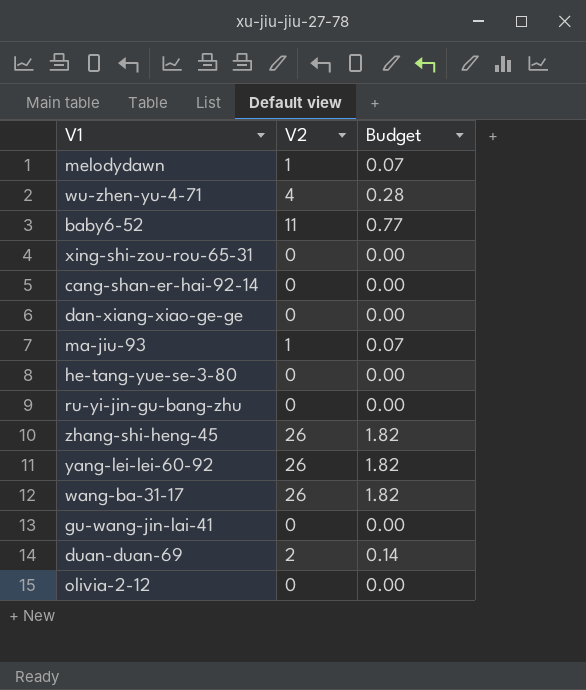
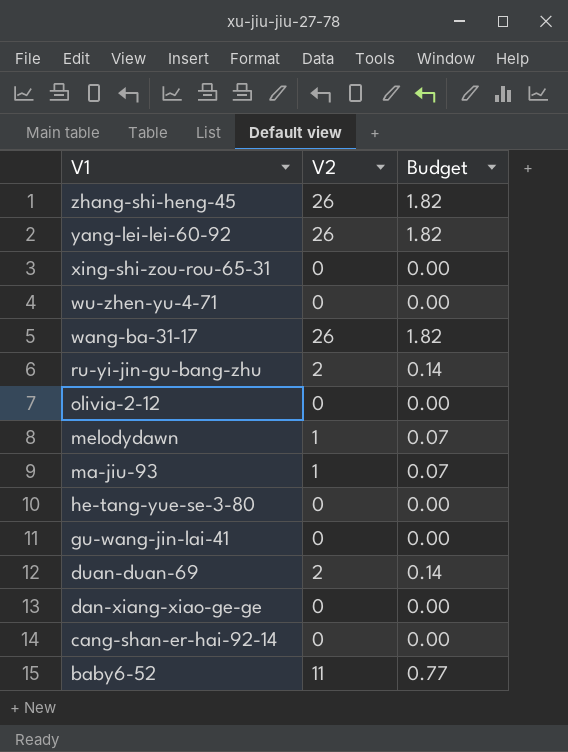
row order: none -> V1 descending
wu-zhen-yu-4-71 | V2: 4 -> 0
wu-zhen-yu-4-71 | Budget: 0.28 -> 0.00
ru-yi-jin-gu-bang-zhu | V2: 0 -> 2
ru-yi-jin-gu-bang-zhu | Budget: 0.00 -> 0.14

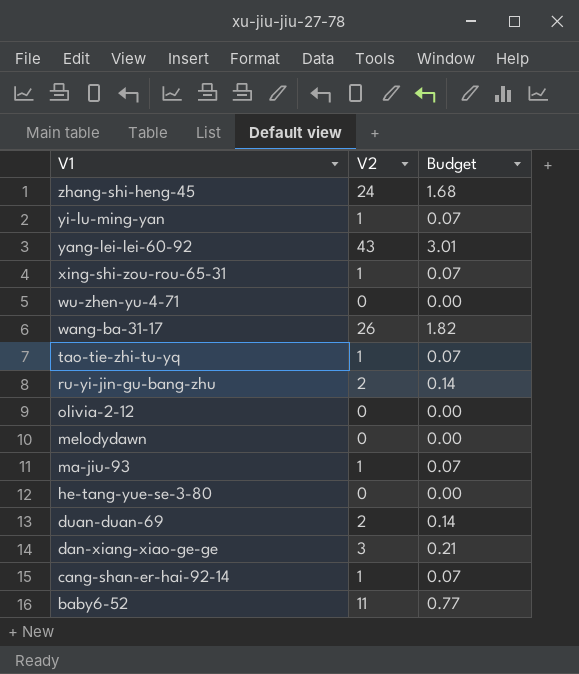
row gu-wang-jin-lai-41: 0 | 0.00 -> none
zhang-shi-heng-45 | V2: 26 -> 24
zhang-shi-heng-45 | Budget: 1.82 -> 1.68
row yi-lu-ming-yan: none -> 1 | 0.07
yang-lei-lei-60-92 | V2: 26 -> 43
yang-lei-lei-60-92 | Budget: 1.82 -> 3.01
xing-shi-zou-rou-65-31 | V2: 0 -> 1
xing-shi-zou-rou-65-31 | Budget: 0.00 -> 0.07
row tao-tie-zhi-tu-yq: none -> 1 | 0.07
melodydawn | V2: 1 -> 0
melodydawn | Budget: 0.07 -> 0.00
dan-xiang-xiao-ge-ge | V2: 0 -> 3
dan-xiang-xiao-ge-ge | Budget: 0.00 -> 0.21
cang-shan-er-hai-92-14 | V2: 0 -> 1
cang-shan-er-hai-92-14 | Budget: 0.00 -> 0.07

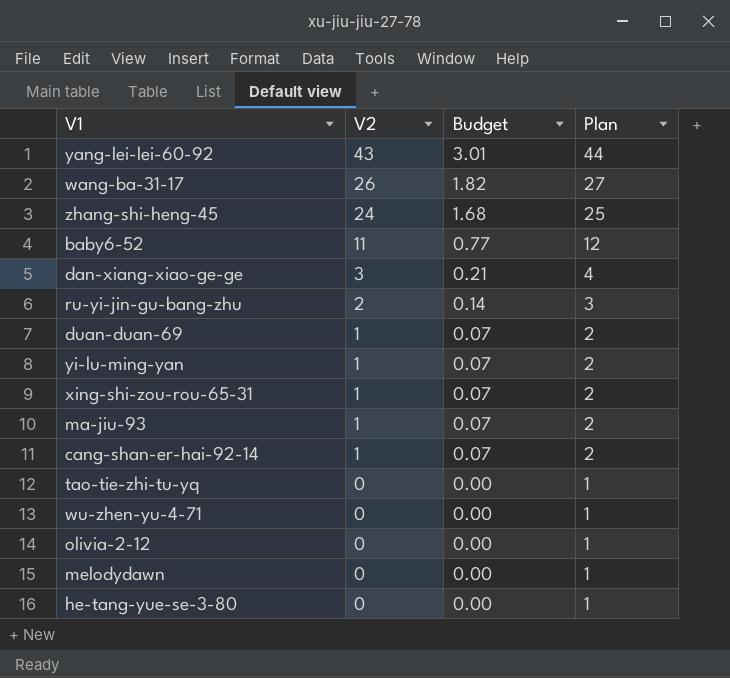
row order: V1 descending -> V2 descending
column Plan | formula: none -> [V2] + 1
duan-duan-69 | V2: 2 -> 1
duan-duan-69 | Budget: 0.14 -> 0.07
tao-tie-zhi-tu-yq | V2: 1 -> 0
tao-tie-zhi-tu-yq | Budget: 0.07 -> 0.00

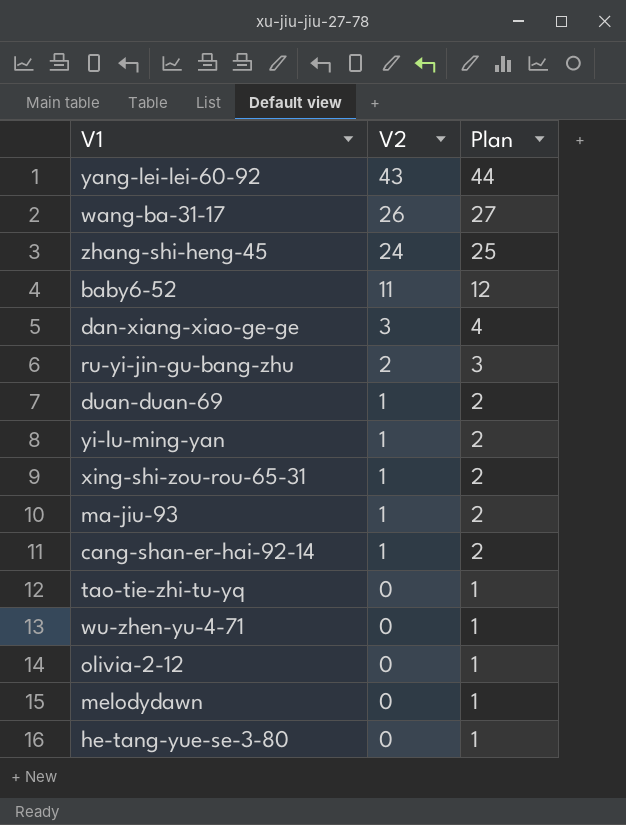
column Budget | formula: [V2] * 0.07 -> none

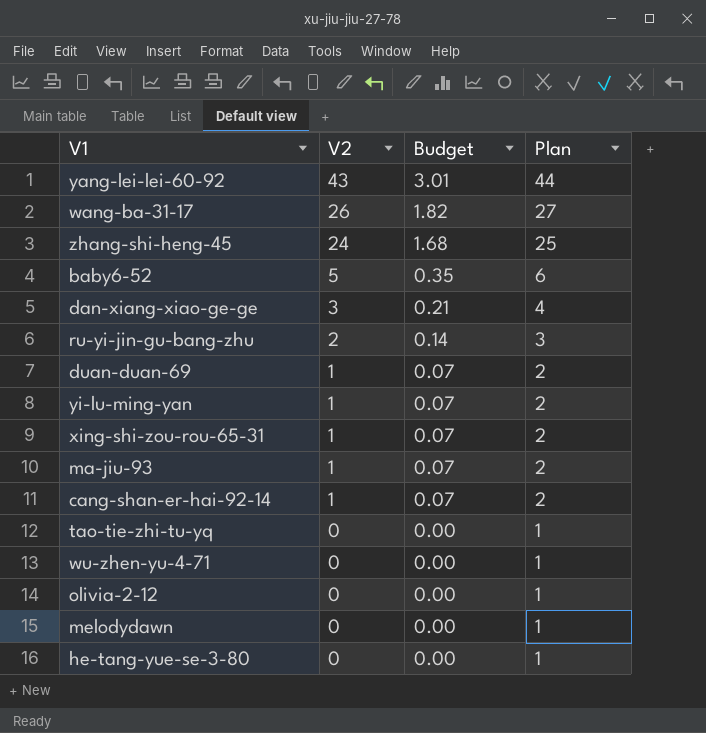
column Budget | formula: none -> [V2] * 0.07
baby6-52 | V2: 11 -> 5
baby6-52 | Plan: 12 -> 6

